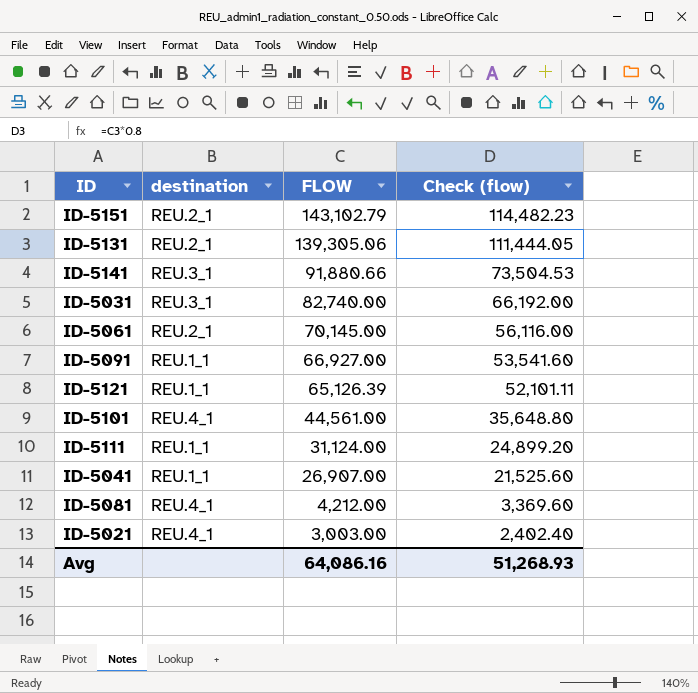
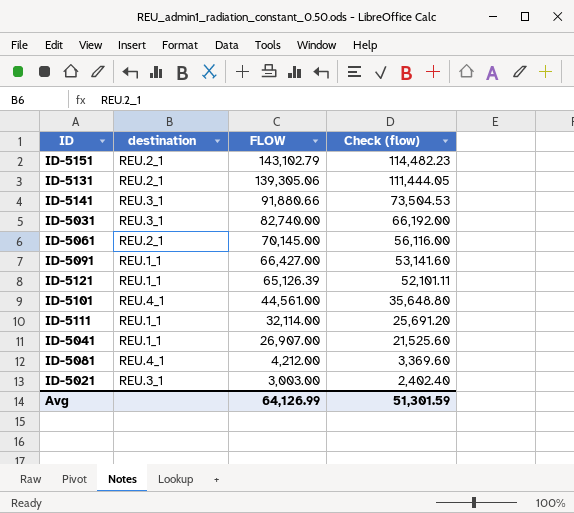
ID-5091 | FLOW: 66,927.00 -> 66,427.00
ID-5091 | Check (flow): 53,541.60 -> 53,141.60
ID-5111 | FLOW: 31,124.00 -> 32,114.00
ID-5111 | Check (flow): 24,899.20 -> 25,691.20
ID-5021 | destination: REU.4_1 -> REU.3_1
Avg | FLOW: 64,086.16 -> 64,126.99
Avg | Check (flow): 51,268.93 -> 51,301.59

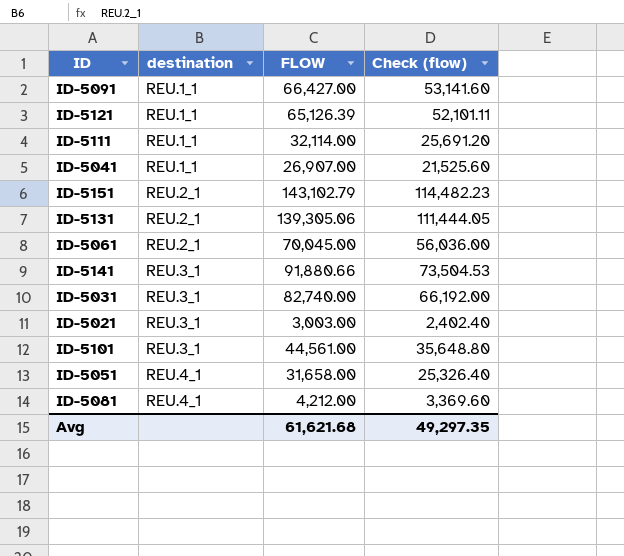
row order: FLOW descending -> destination ascending
ID-5061 | FLOW: 70,145.00 -> 70,045.00
ID-5061 | Check (flow): 56,116.00 -> 56,036.00
ID-5101 | destination: REU.4_1 -> REU.3_1
row ID-5051: none -> REU.4_1 | 31,658.00 | 25,326.40
Avg | FLOW: 64,126.99 -> 61,621.68
Avg | Check (flow): 51,301.59 -> 49,297.35

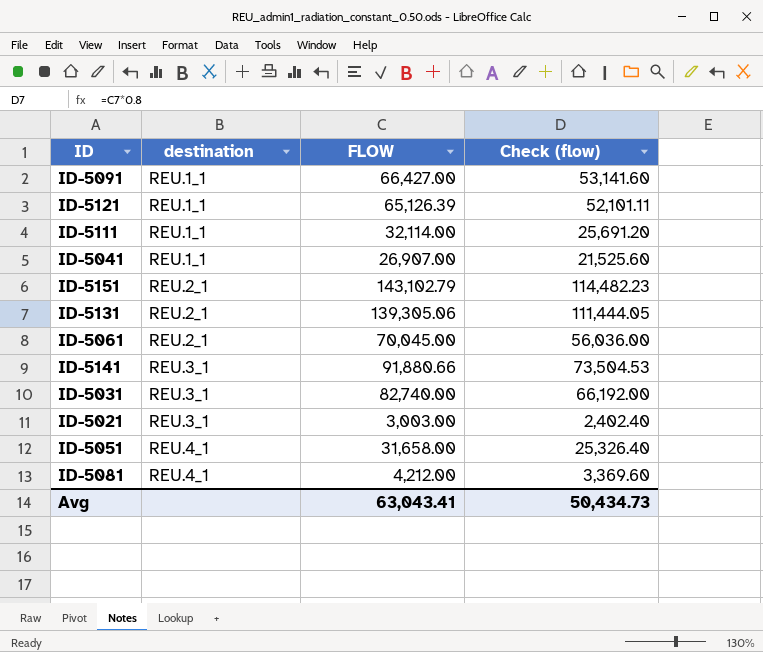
row ID-5101: REU.3_1 | 44,561.00 | 35,648.80 -> none
Avg | FLOW: 61,621.68 -> 63,043.41
Avg | Check (flow): 49,297.35 -> 50,434.73

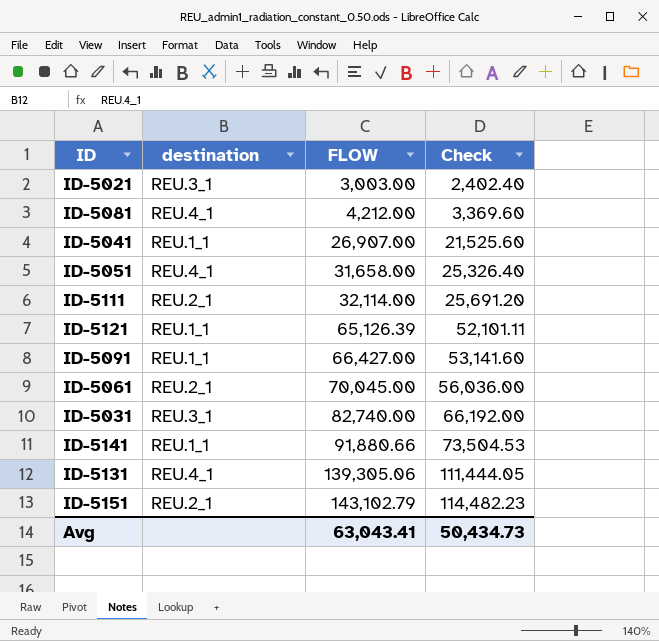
row order: destination ascending -> FLOW ascending
column name: Check (flow) -> Check
ID-5111 | destination: REU.1_1 -> REU.2_1
ID-5141 | destination: REU.3_1 -> REU.1_1
ID-5131 | destination: REU.2_1 -> REU.4_1

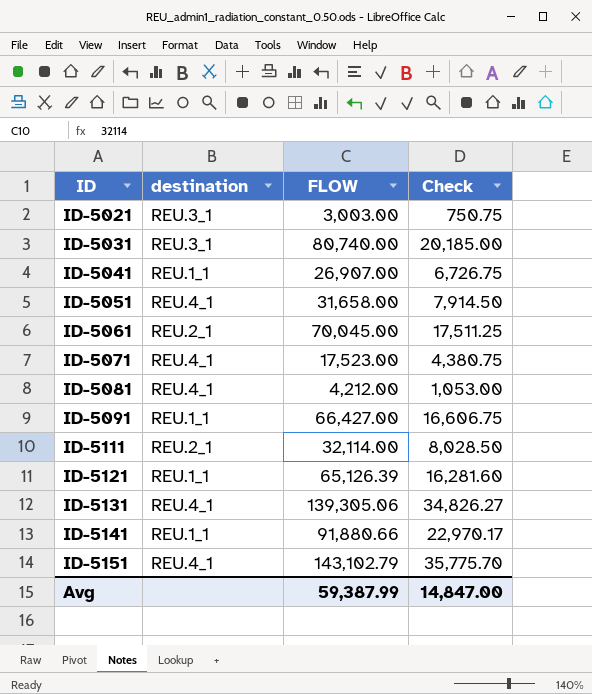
row order: FLOW ascending -> ID ascending
column Check | formula: [FLOW] * 0.8 -> [FLOW] * 0.25
ID-5031 | FLOW: 82,740.00 -> 80,740.00
row ID-5071: none -> REU.4_1 | 17,523.00 | 4,380.75
ID-5151 | destination: REU.2_1 -> REU.4_1
Avg | FLOW: 63,043.41 -> 59,387.99
Avg | Check: 50,434.73 -> 14,847.00

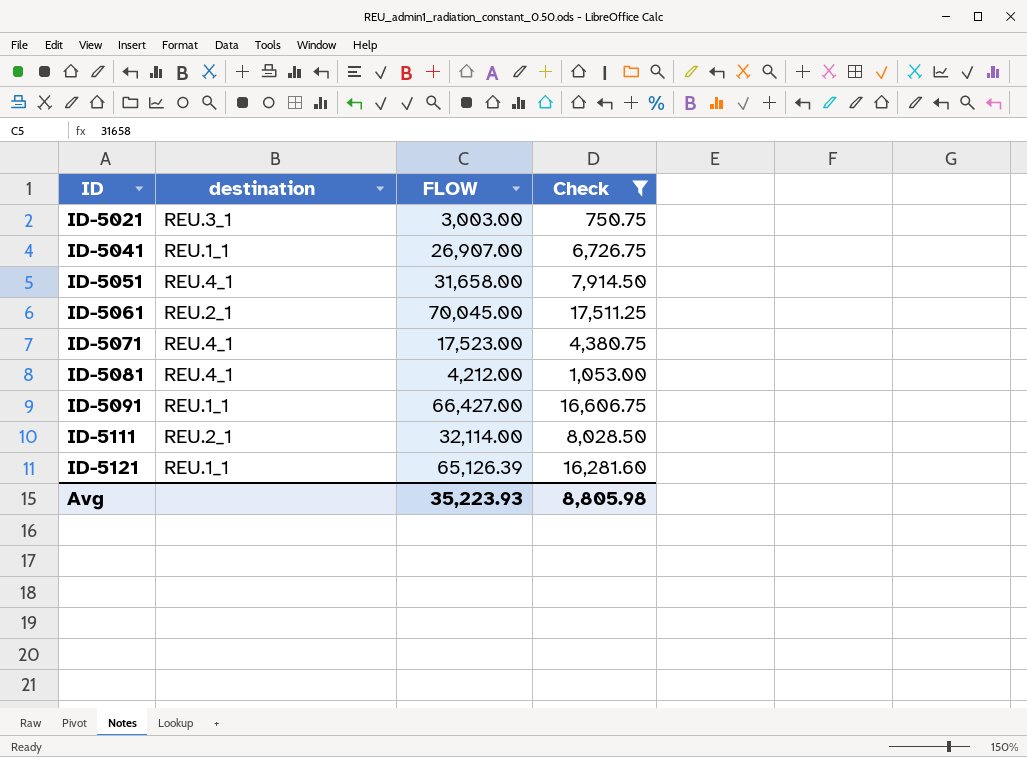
filter: none -> Check <= 17,511.25
Avg | FLOW: 59,387.99 -> 35,223.93
Avg | Check: 14,847.00 -> 8,805.98

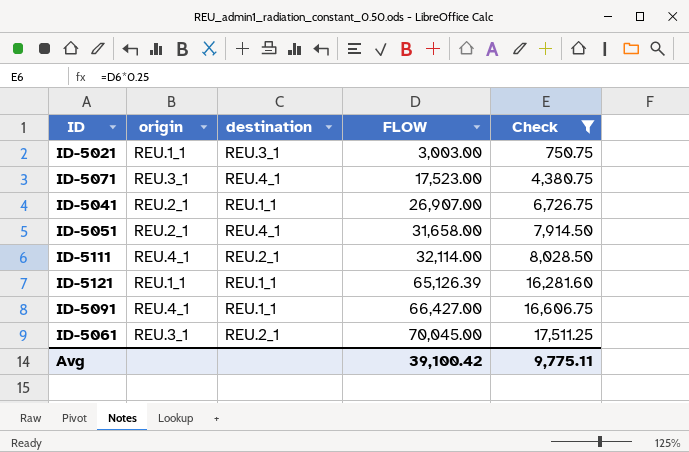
row order: ID ascending -> FLOW ascending
column origin | position: none -> 2
row ID-5081: REU.4_1 | 4,212.00 | 1,053.00 -> none
Avg | FLOW: 35,223.93 -> 39,100.42
Avg | Check: 8,805.98 -> 9,775.11

